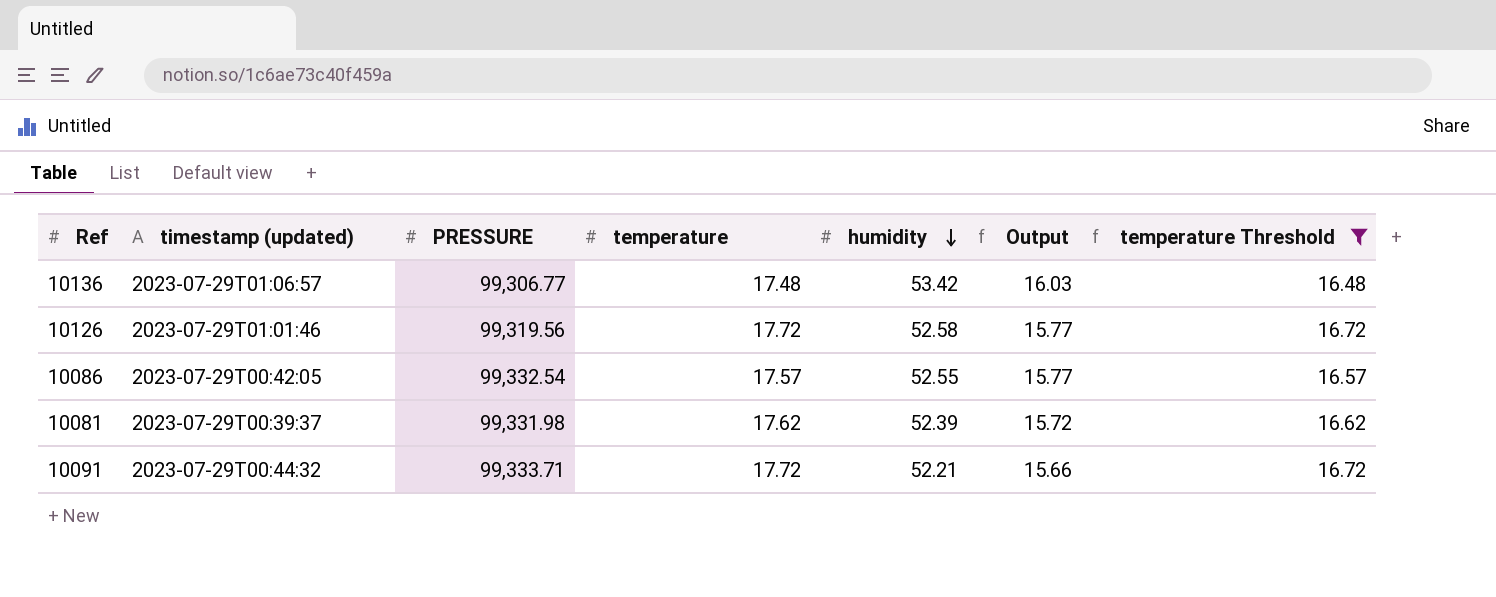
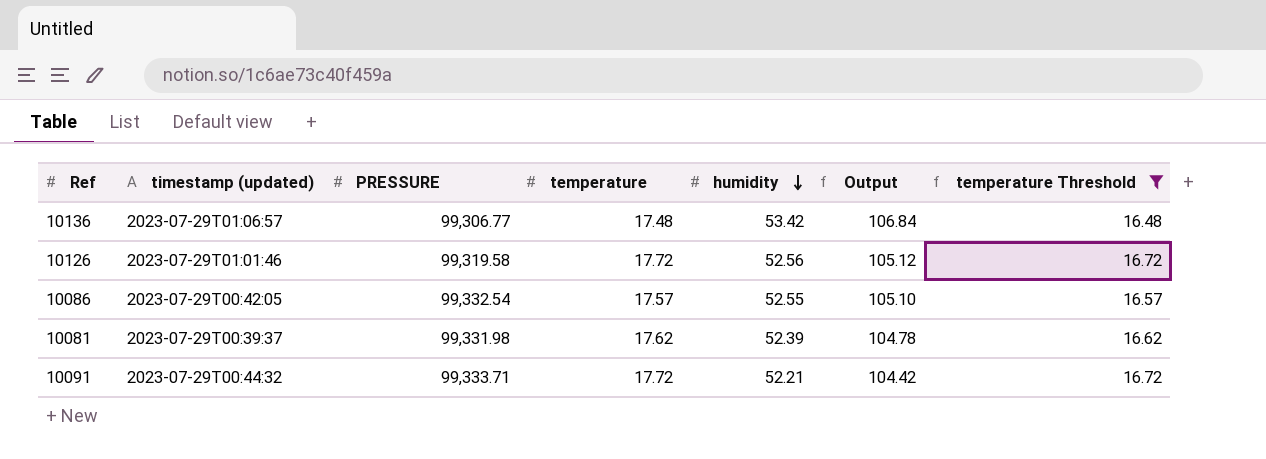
column Output | formula: [humidity] * 0.3 -> [humidity] * 2
10126 | PRESSURE: 99,319.56 -> 99,319.58
10126 | humidity: 52.58 -> 52.56

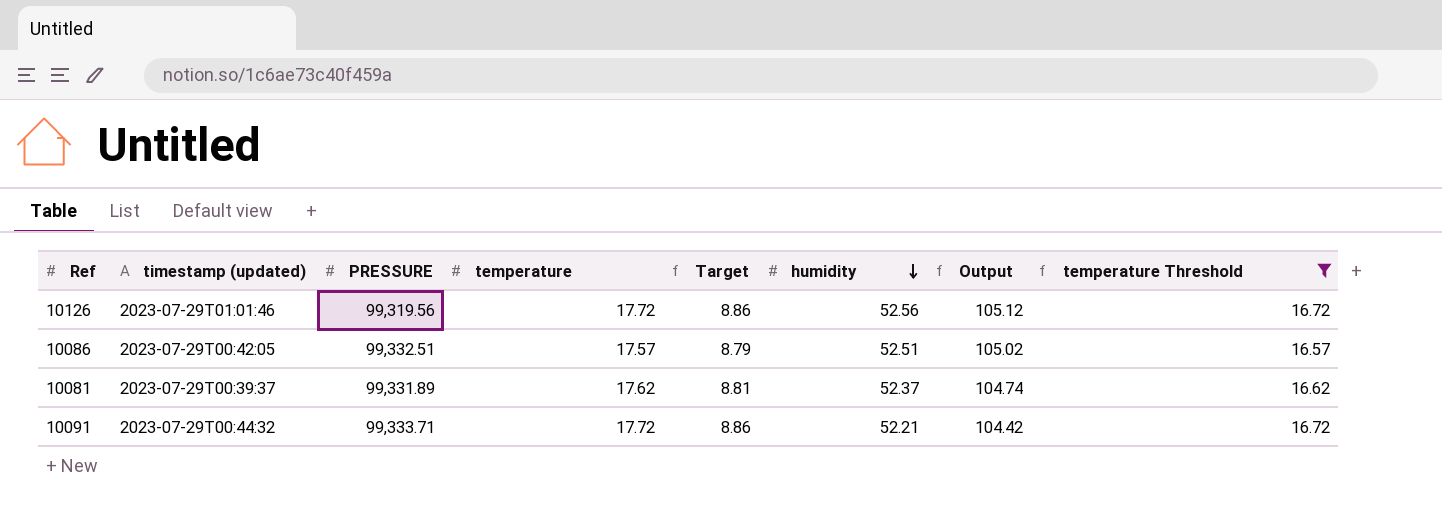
column Target | formula: none -> [temperature] * 0.5
row 10136: 2023-07-29T01:06:57 | 99,306.77 | 17.48 | 53.42 | 106.84 | 16.48 -> none
10126 | PRESSURE: 99,319.58 -> 99,319.56
10086 | PRESSURE: 99,332.54 -> 99,332.51
10086 | humidity: 52.55 -> 52.51
10086 | Output: 105.10 -> 105.02
10081 | PRESSURE: 99,331.98 -> 99,331.89
10081 | humidity: 52.39 -> 52.37
10081 | Output: 104.78 -> 104.74

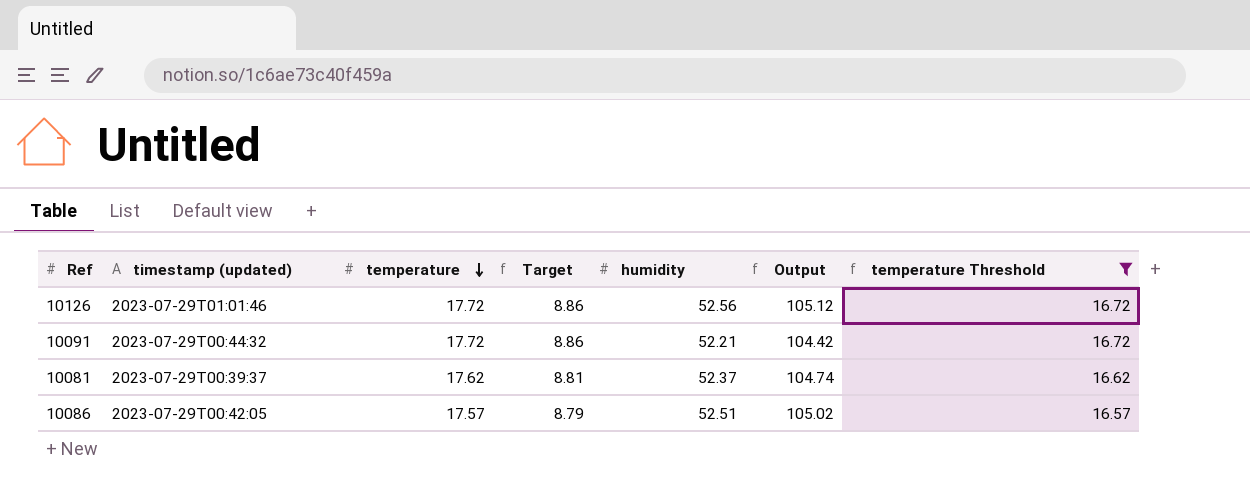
row order: humidity descending -> temperature descending
column PRESSURE | position: 3 -> none

